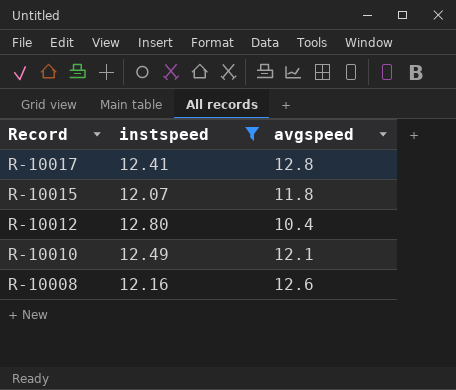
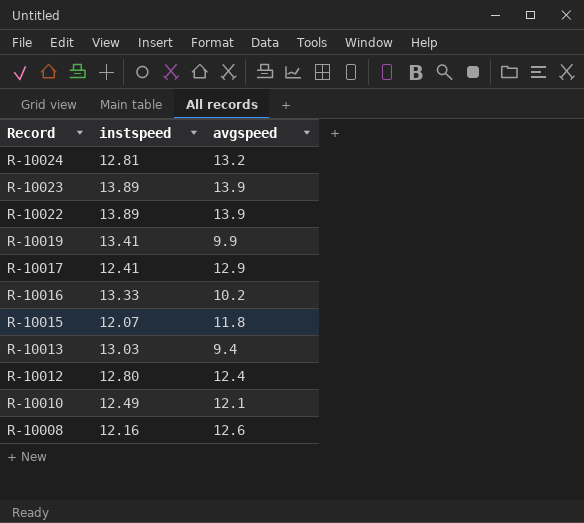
filter: instspeed <= 12.80 -> none
R-10017 | avgspeed: 12.8 -> 12.9
R-10012 | avgspeed: 10.4 -> 12.4

